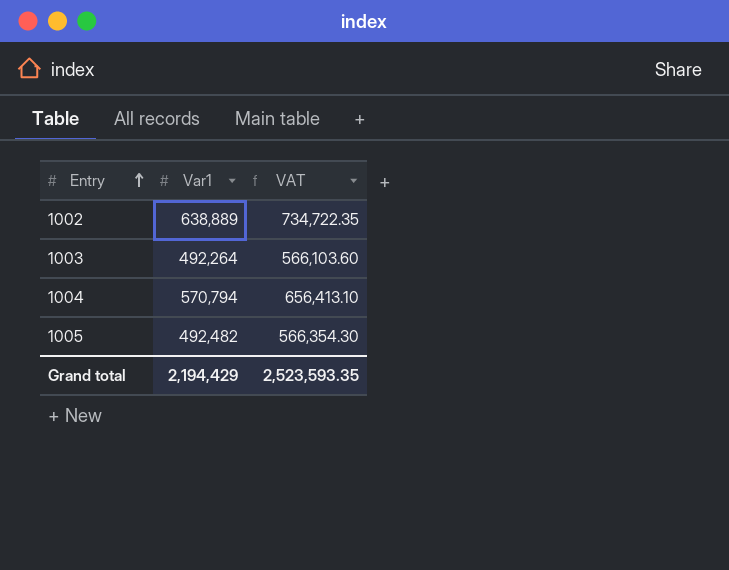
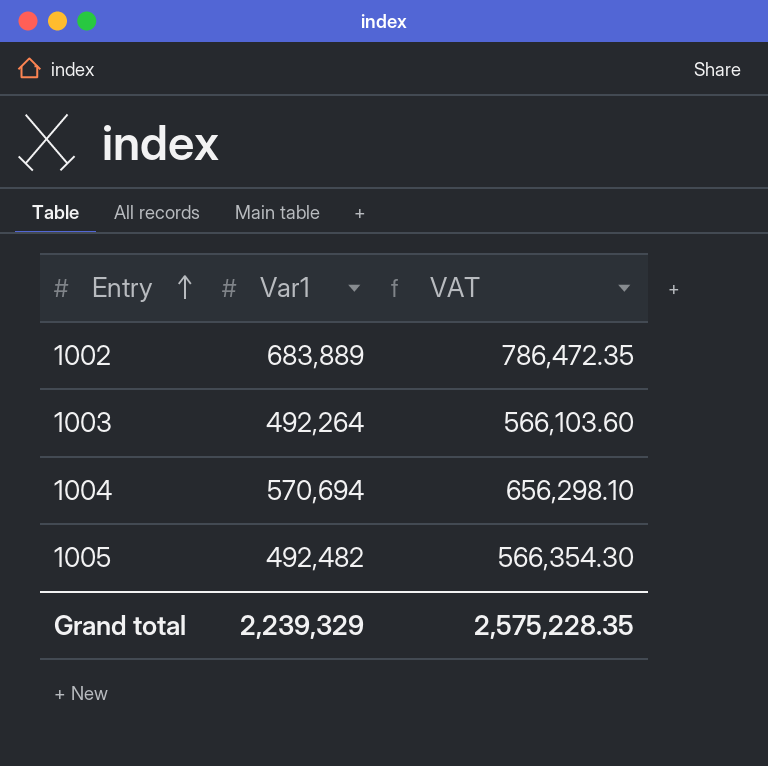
1002 | Var1: 638,889 -> 683,889
1002 | VAT: 734,722.35 -> 786,472.35
1004 | Var1: 570,794 -> 570,694
1004 | VAT: 656,413.10 -> 656,298.10
Grand total | Var1: 2,194,429 -> 2,239,329
Grand total | VAT: 2,523,593.35 -> 2,575,228.35

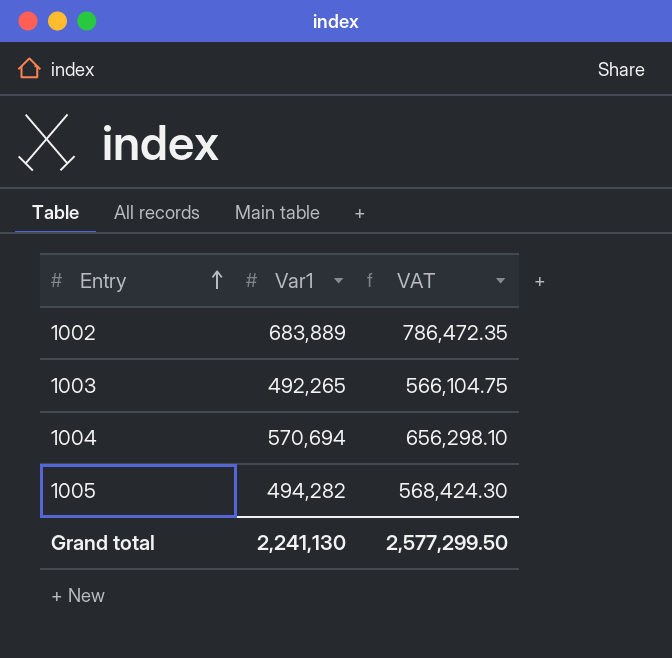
1003 | Var1: 492,264 -> 492,265
1003 | VAT: 566,103.60 -> 566,104.75
1005 | Var1: 492,482 -> 494,282
1005 | VAT: 566,354.30 -> 568,424.30
Grand total | Var1: 2,239,329 -> 2,241,130
Grand total | VAT: 2,575,228.35 -> 2,577,299.50

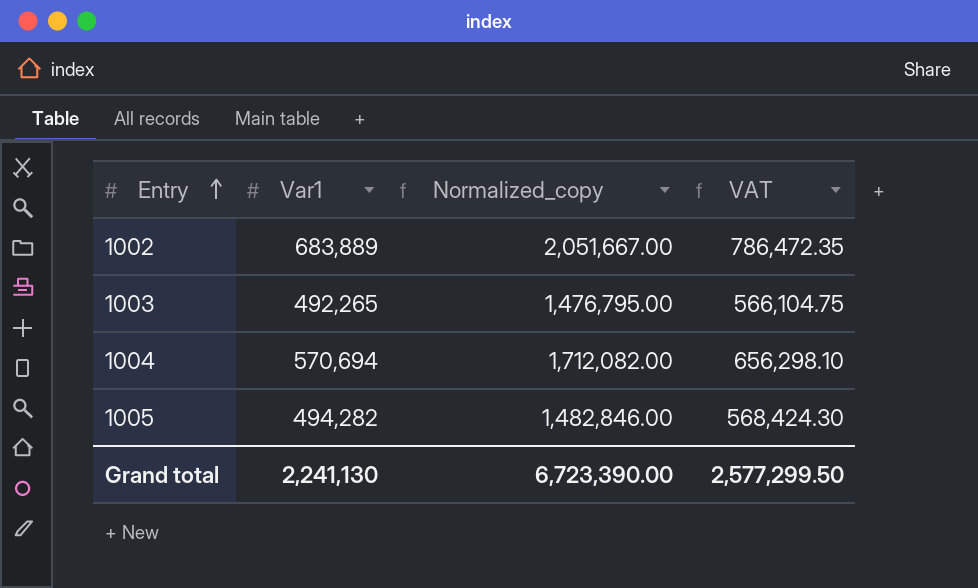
column Normalized_copy | formula: none -> [Var1] * 3

